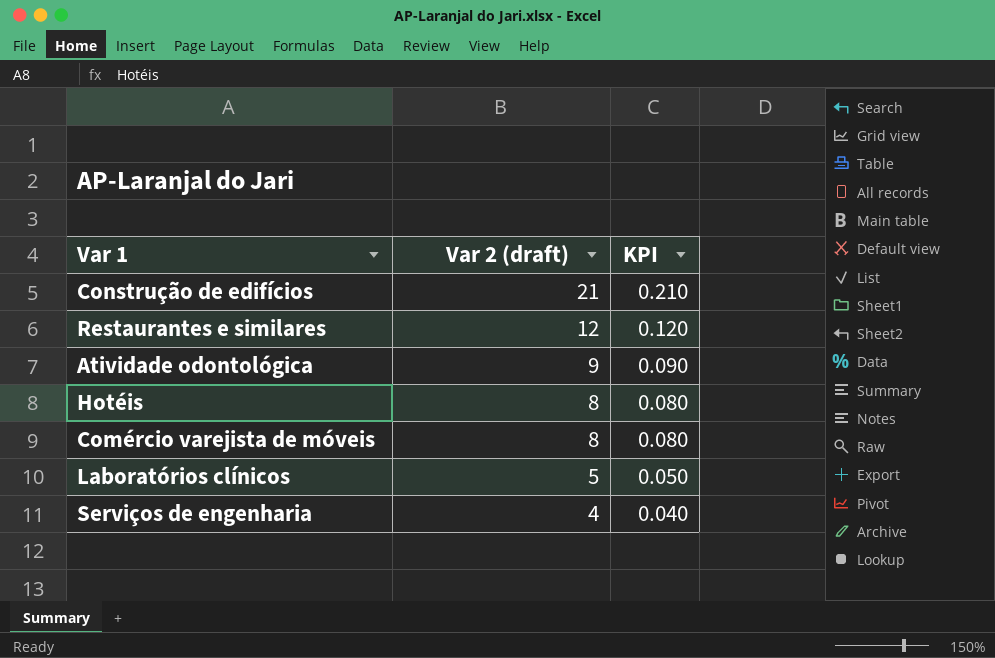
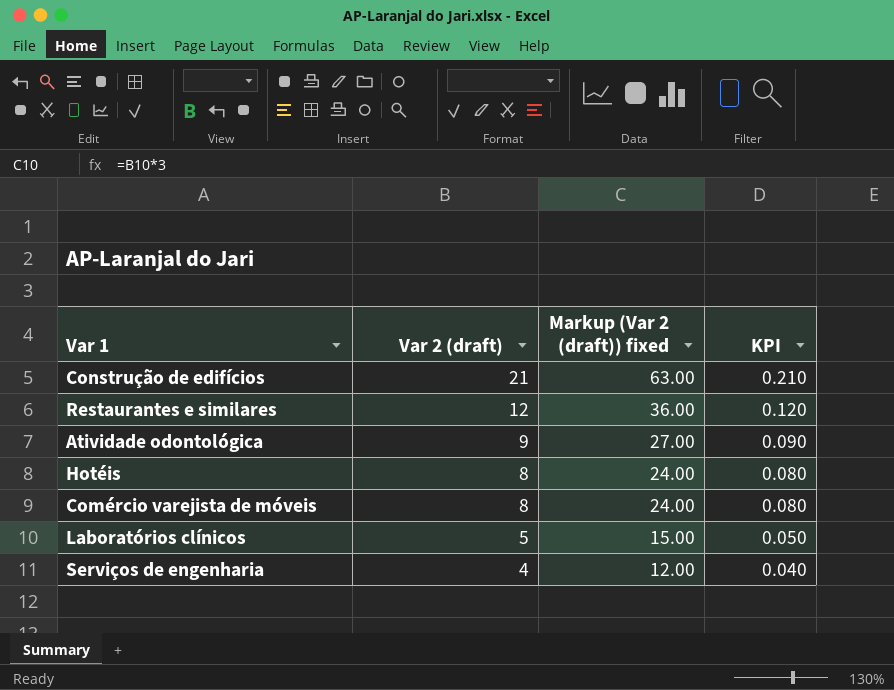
column Markup (Var 2 (draft)) fixed | formula: none -> [Var 2 (draft)] * 3

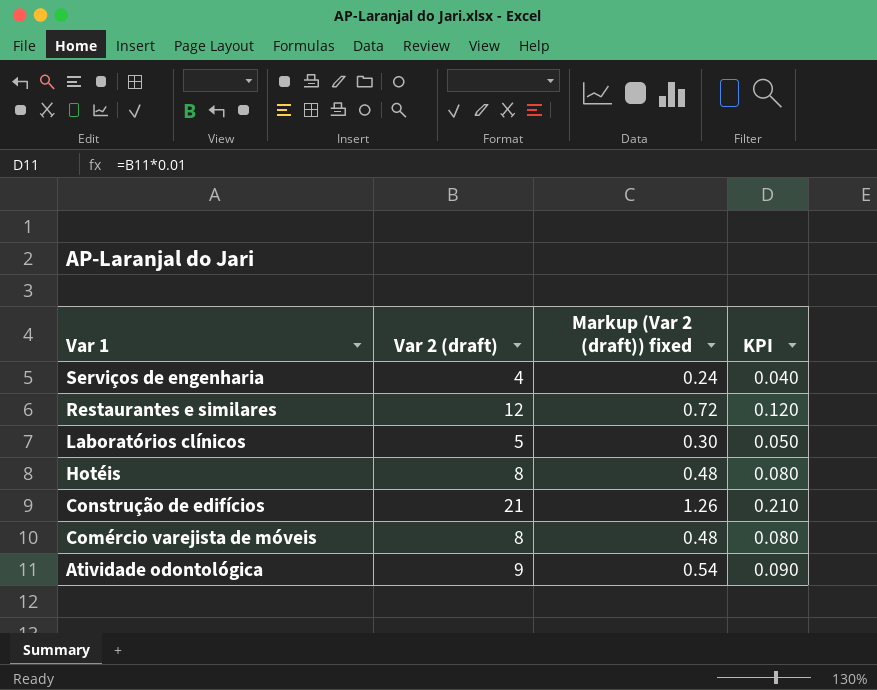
row order: Var 2 (draft) descending -> Var 1 descending
column Markup (Var 2 (draft)) fixed | formula: [Var 2 (draft)] * 3 -> [Var 2 (draft)] * 0.06

